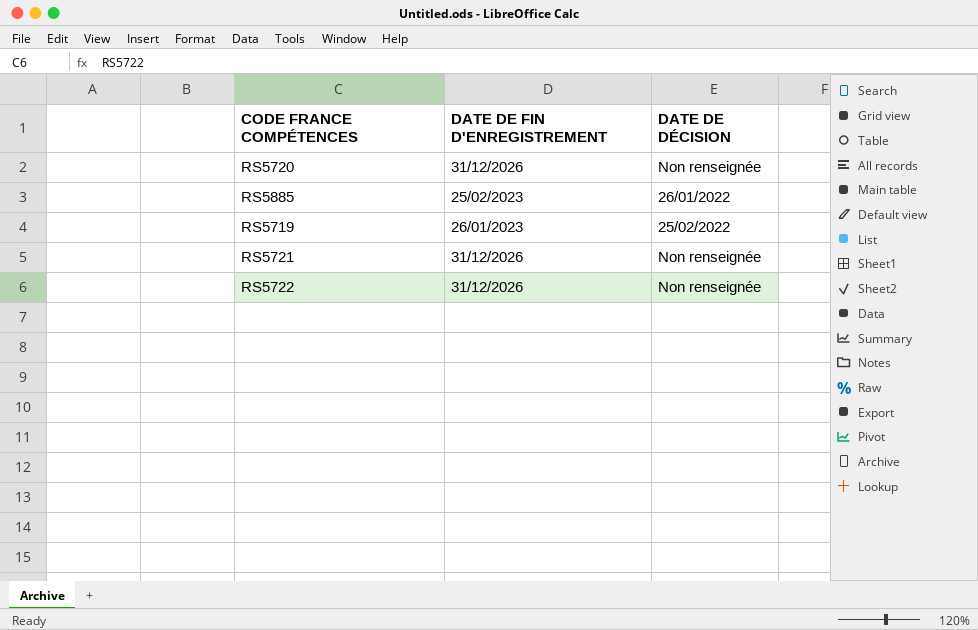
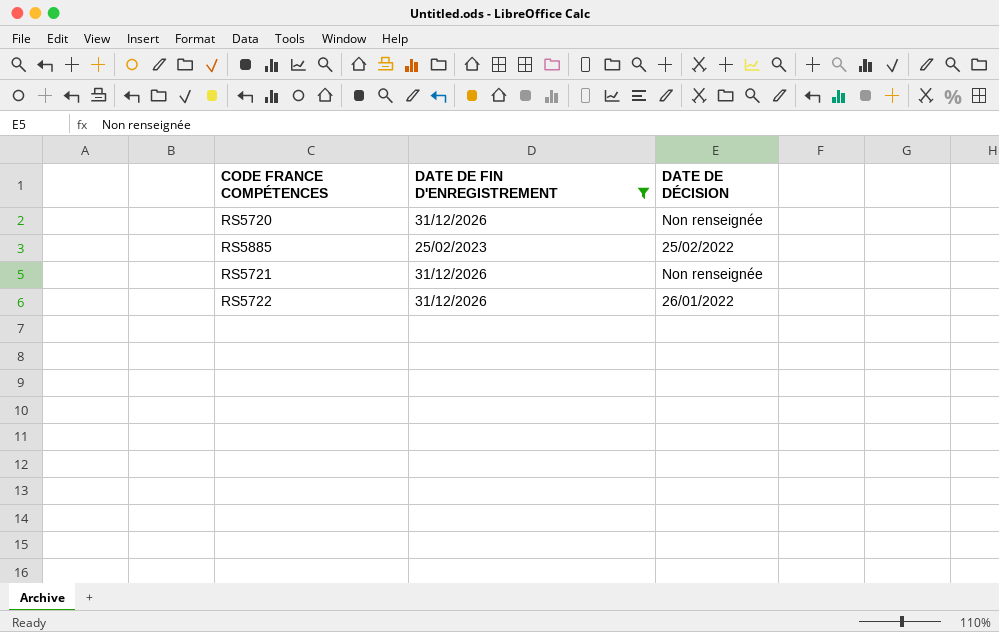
filter: none -> DATE DE FIN D'ENREGISTREMENT != 26/01/2023
RS5885 | DATE DE DÉCISION: 26/01/2022 -> 25/02/2022
RS5722 | DATE DE DÉCISION: Non renseignée -> 26/01/2022

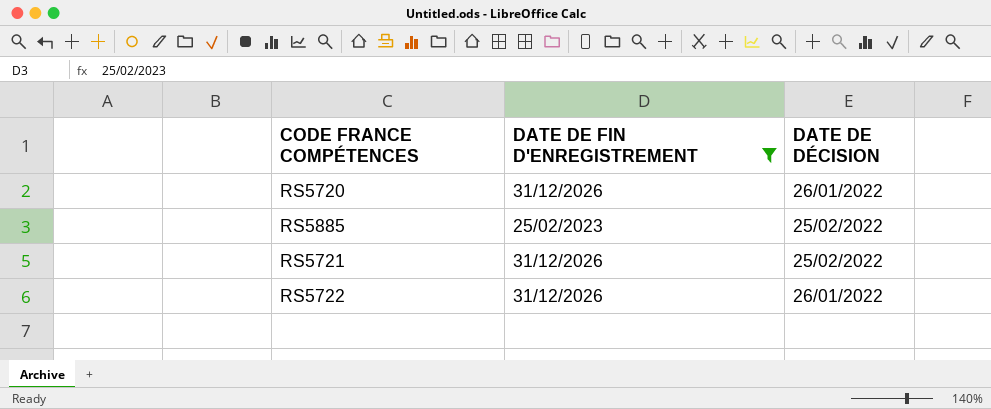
RS5720 | DATE DE DÉCISION: Non renseignée -> 26/01/2022
RS5721 | DATE DE DÉCISION: Non renseignée -> 25/02/2022

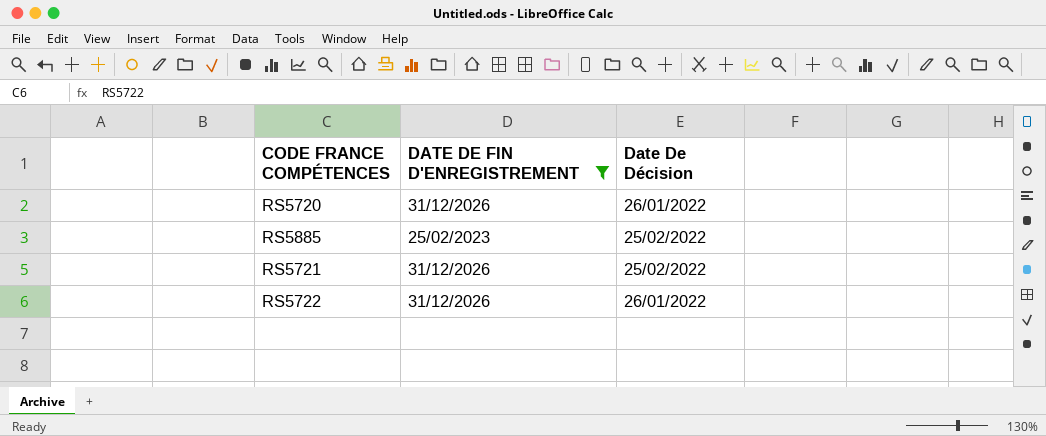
column name: DATE DE DÉCISION -> Date De Décision

